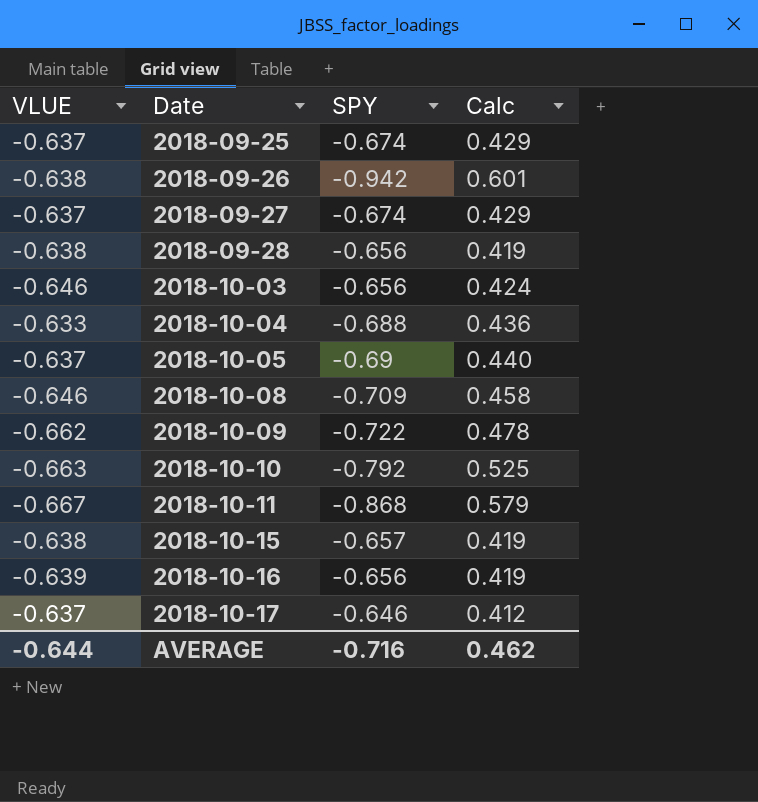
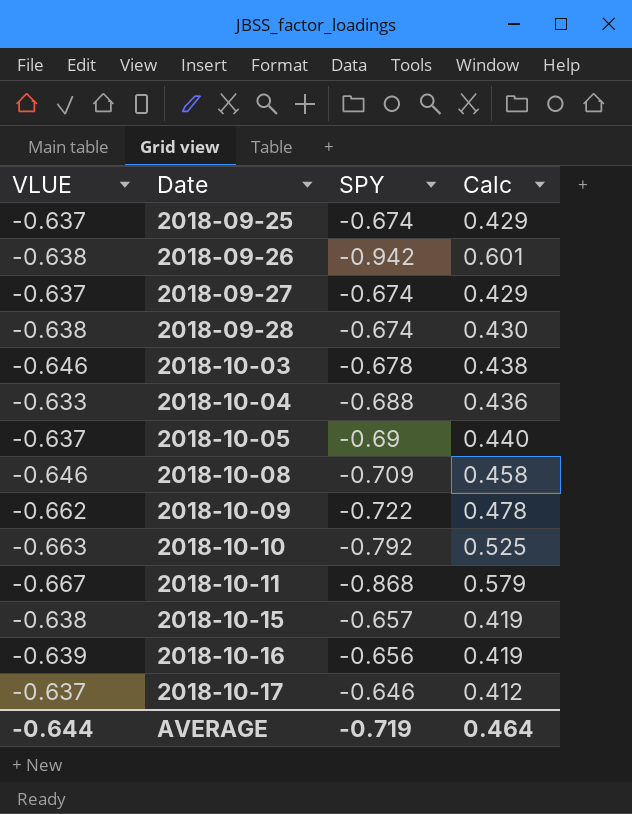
2018-09-28 | SPY: -0.656 -> -0.674
2018-09-28 | Calc: 0.419 -> 0.430
2018-10-03 | SPY: -0.656 -> -0.678
2018-10-03 | Calc: 0.424 -> 0.438
AVERAGE | SPY: -0.716 -> -0.719
AVERAGE | Calc: 0.462 -> 0.464

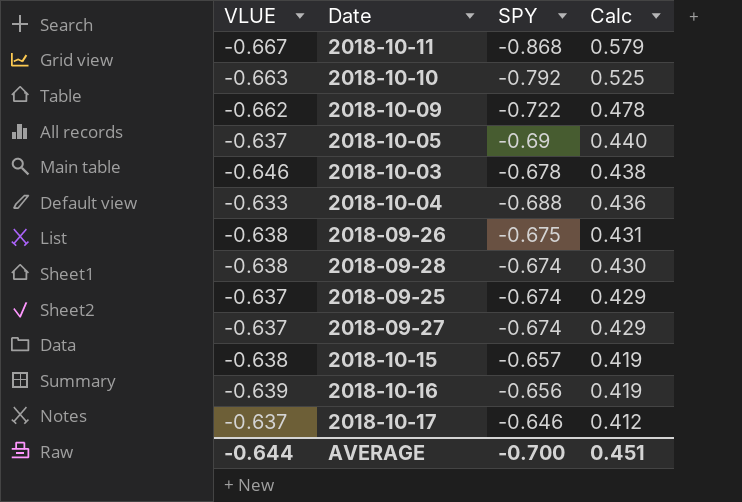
row order: Date ascending -> Calc descending
row 2018-10-08: -0.646 | -0.709 | 0.458 -> none
2018-09-26 | SPY: -0.942 -> -0.675
2018-09-26 | Calc: 0.601 -> 0.431
AVERAGE | SPY: -0.719 -> -0.700
AVERAGE | Calc: 0.464 -> 0.451

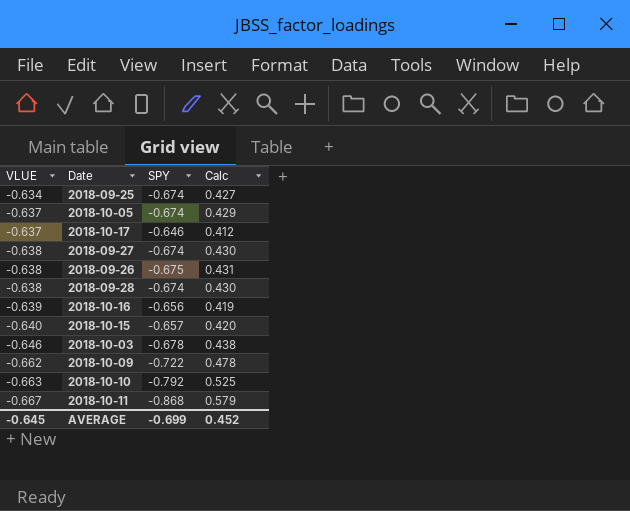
row order: Calc descending -> VLUE descending
row 2018-10-04: -0.633 | -0.688 | 0.436 -> none
2018-09-25 | VLUE: -0.637 -> -0.634
2018-09-25 | Calc: 0.429 -> 0.427
2018-10-05 | SPY: -0.69 -> -0.674
2018-10-05 | Calc: 0.440 -> 0.429
2018-09-27 | VLUE: -0.637 -> -0.638
2018-09-27 | Calc: 0.429 -> 0.430
2018-10-15 | VLUE: -0.638 -> -0.640
2018-10-15 | Calc: 0.419 -> 0.420
AVERAGE | VLUE: -0.644 -> -0.645
AVERAGE | SPY: -0.700 -> -0.699
AVERAGE | Calc: 0.451 -> 0.452

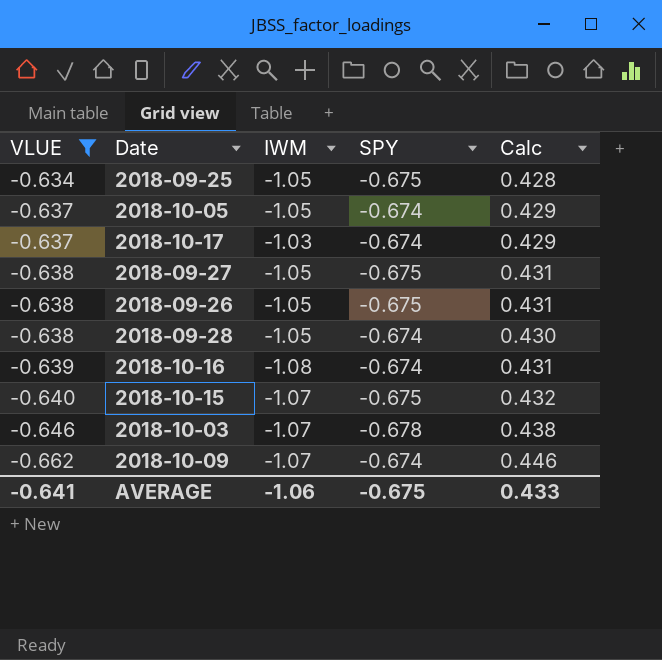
filter: none -> VLUE >= -0.662
column IWM | position: none -> 3
2018-09-25 | SPY: -0.674 -> -0.675
2018-09-25 | Calc: 0.427 -> 0.428
2018-10-17 | SPY: -0.646 -> -0.674
2018-10-17 | Calc: 0.412 -> 0.429
2018-09-27 | SPY: -0.674 -> -0.675
2018-09-27 | Calc: 0.430 -> 0.431
2018-10-16 | SPY: -0.656 -> -0.674
2018-10-16 | Calc: 0.419 -> 0.431
2018-10-15 | SPY: -0.657 -> -0.675
2018-10-15 | Calc: 0.420 -> 0.432
2018-10-09 | SPY: -0.722 -> -0.674
2018-10-09 | Calc: 0.478 -> 0.446
AVERAGE | VLUE: -0.645 -> -0.641
AVERAGE | SPY: -0.699 -> -0.675
AVERAGE | Calc: 0.452 -> 0.433

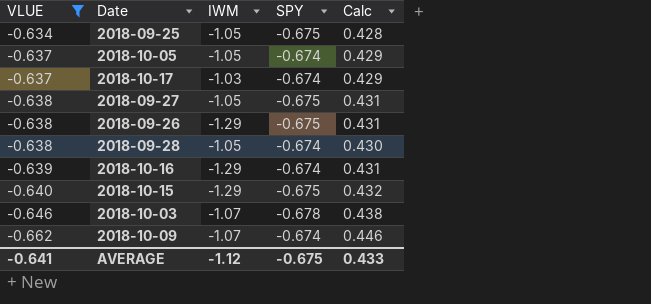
2018-09-26 | IWM: -1.05 -> -1.29
2018-10-16 | IWM: -1.08 -> -1.29
2018-10-15 | IWM: -1.07 -> -1.29
AVERAGE | IWM: -1.06 -> -1.12

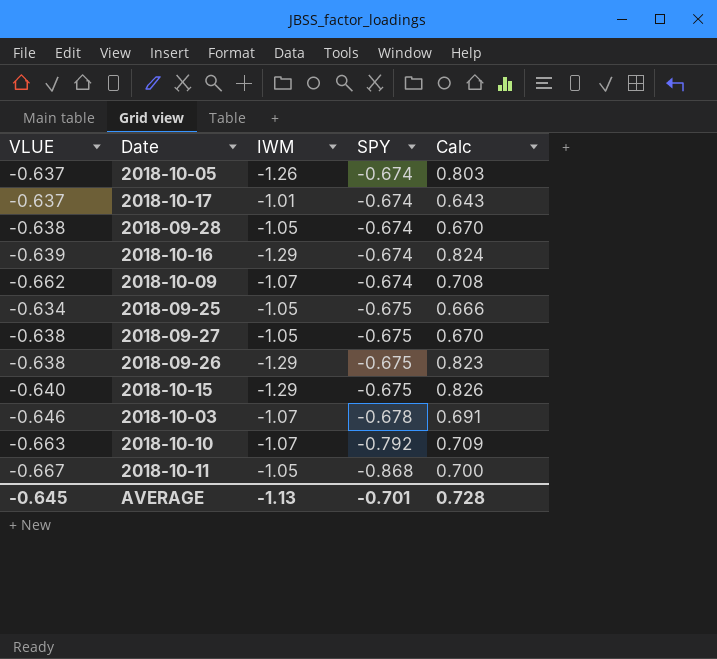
filter: VLUE >= -0.662 -> none
row order: VLUE descending -> SPY descending
column Calc | formula: [VLUE] * [SPY] -> [VLUE] * [IWM]
2018-10-05 | IWM: -1.05 -> -1.26
2018-10-17 | IWM: -1.03 -> -1.01
AVERAGE | VLUE: -0.641 -> -0.645
AVERAGE | IWM: -1.12 -> -1.13
AVERAGE | SPY: -0.675 -> -0.701
AVERAGE | Calc: 0.433 -> 0.728

